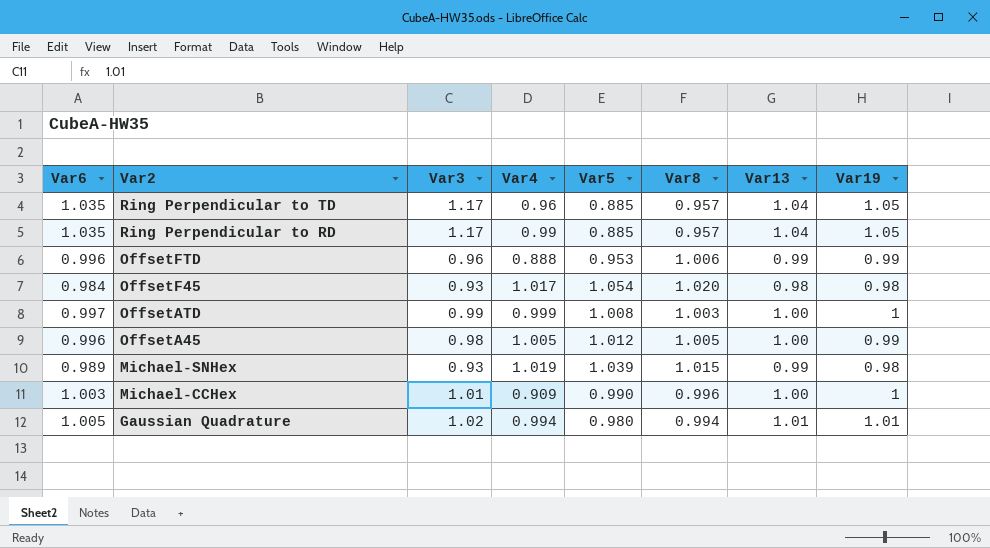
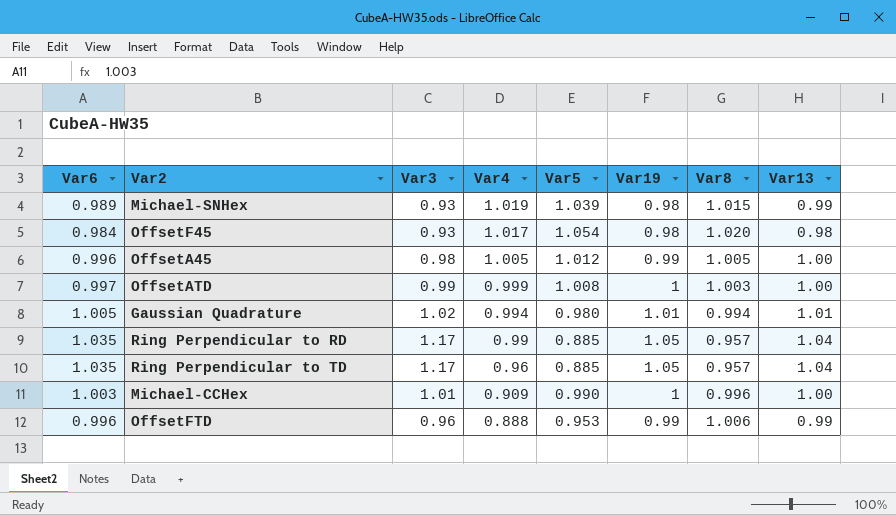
row order: Var2 descending -> Var4 descending
column Var19 | position: 8 -> 6

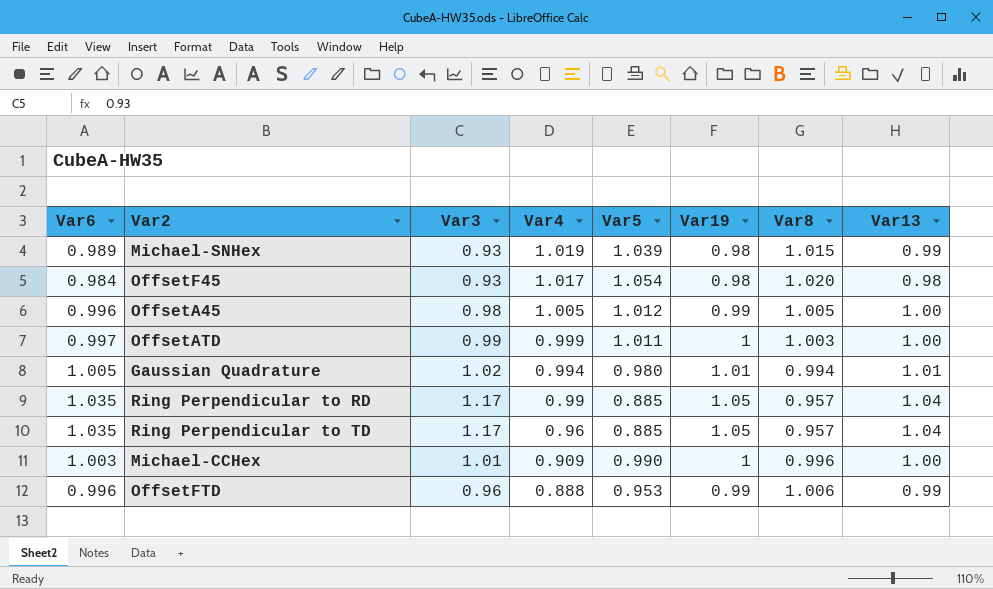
OffsetATD | Var5: 1.008 -> 1.011

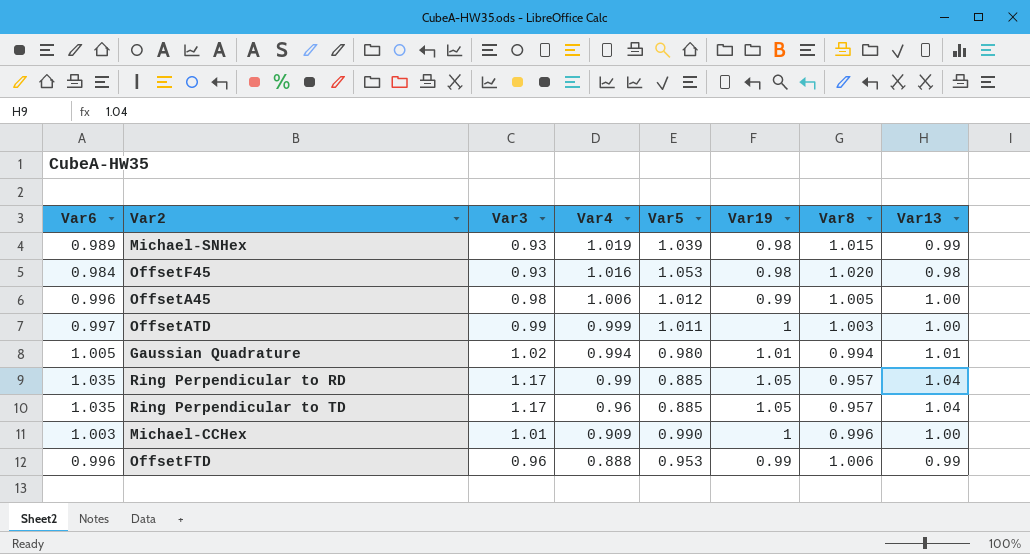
OffsetF45 | Var4: 1.017 -> 1.016
OffsetF45 | Var5: 1.054 -> 1.053
OffsetA45 | Var4: 1.005 -> 1.006

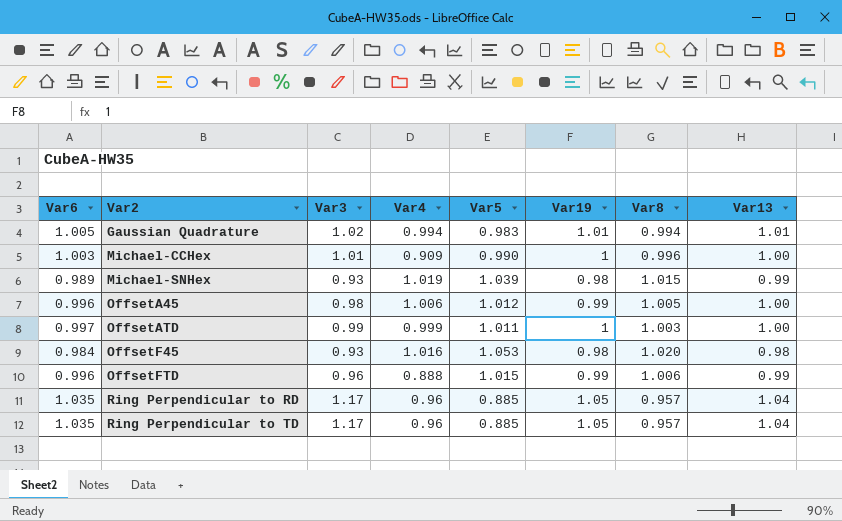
row order: Var4 descending -> Var2 ascending
Gaussian Quadrature | Var5: 0.980 -> 0.983
OffsetFTD | Var5: 0.953 -> 1.015
Ring Perpendicular to RD | Var4: 0.99 -> 0.96

